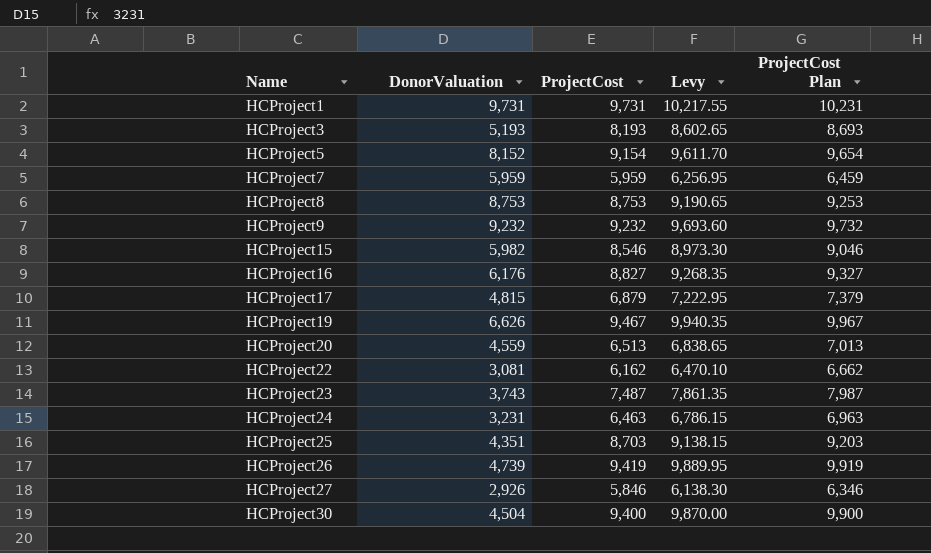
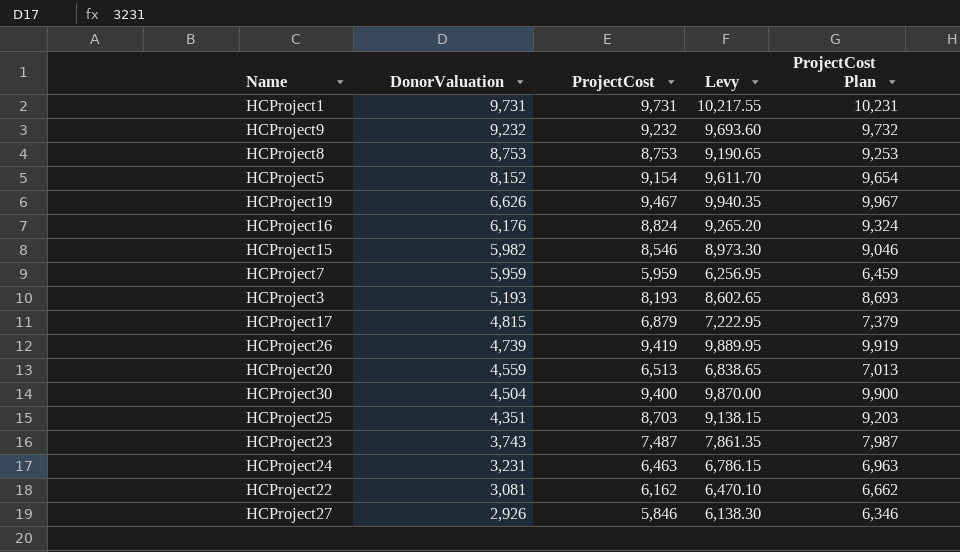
row order: Name ascending -> DonorValuation descending
HCProject16 | ProjectCost: 8,827 -> 8,824
HCProject16 | Levy: 9,268.35 -> 9,265.20
HCProject16 | ProjectCost Plan: 9,327 -> 9,324

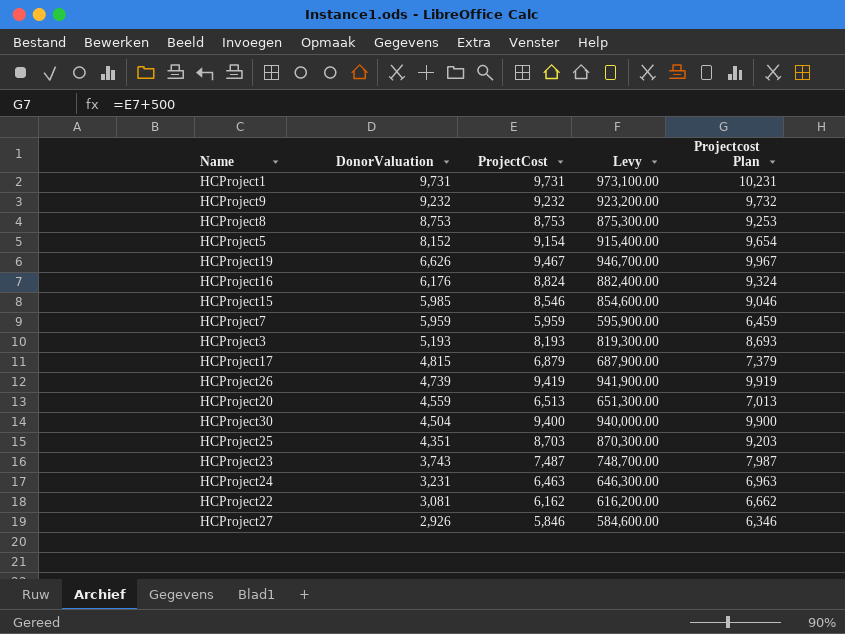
column Levy | formula: [ProjectCost] * 1.05 -> [ProjectCost] * 100
column name: ProjectCost Plan -> Projectcost Plan
HCProject15 | DonorValuation: 5,982 -> 5,985

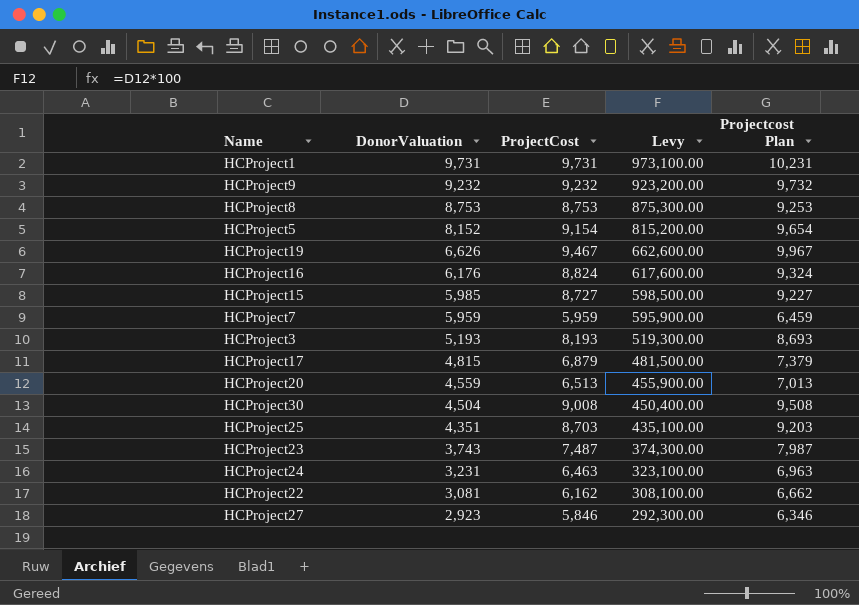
column Levy | formula: [ProjectCost] * 100 -> [DonorValuation] * 100
row HCProject26: 4,739 | 9,419 | 941,900.00 | 9,919 -> none
HCProject15 | ProjectCost: 8,546 -> 8,727
HCProject15 | Projectcost Plan: 9,046 -> 9,227
HCProject30 | ProjectCost: 9,400 -> 9,008
HCProject30 | Projectcost Plan: 9,900 -> 9,508
HCProject27 | DonorValuation: 2,926 -> 2,923

